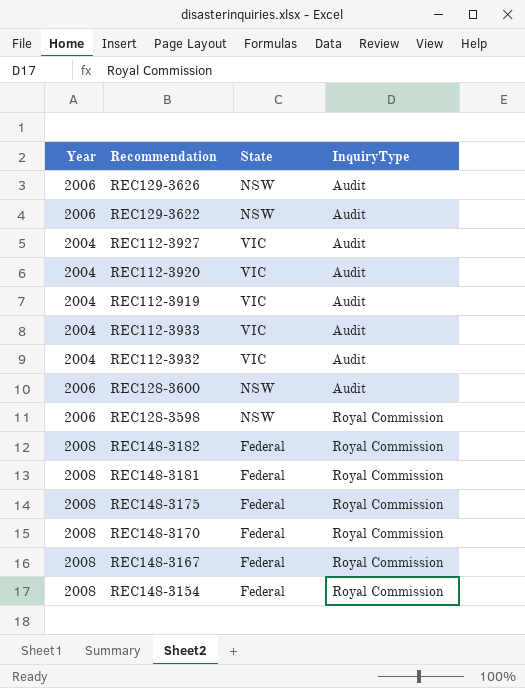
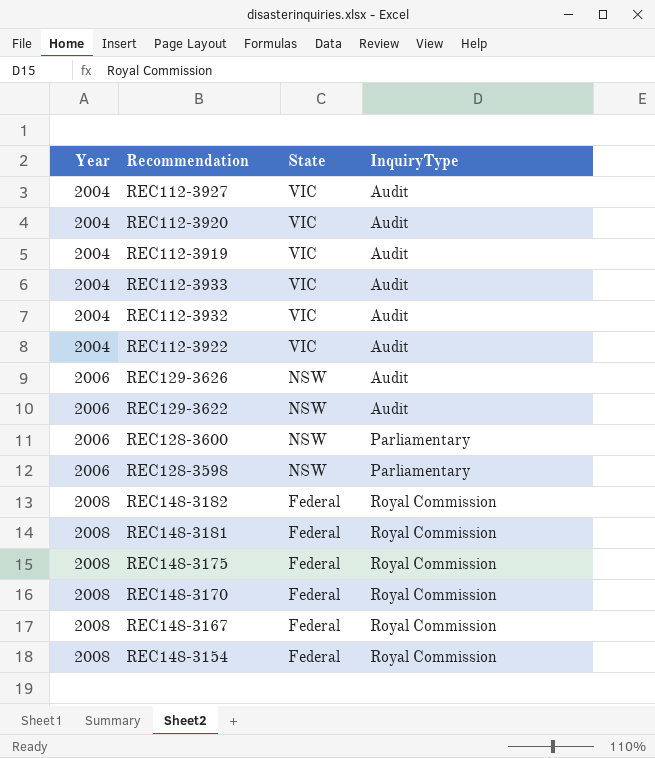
row order: InquiryType ascending -> Year ascending
row REC112-3922: none -> 2004 | VIC | Audit
REC128-3600 | InquiryType: Audit -> Parliamentary
REC128-3598 | InquiryType: Royal Commission -> Parliamentary

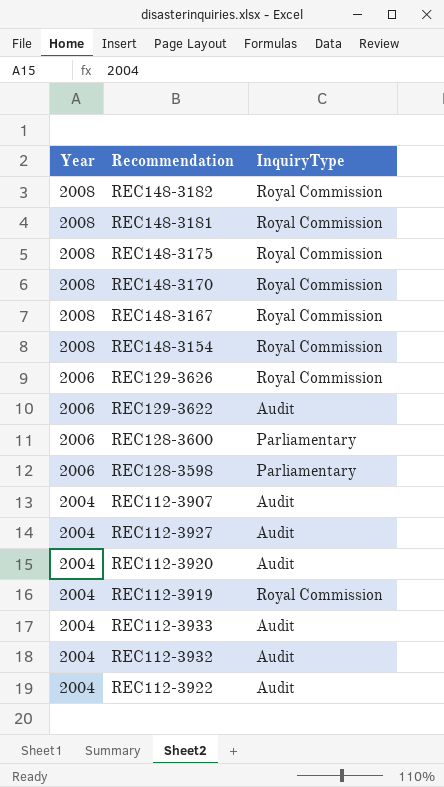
row order: Year ascending -> Year descending
column State | position: 3 -> none
REC129-3626 | InquiryType: Audit -> Royal Commission
row REC112-3907: none -> 2004 | Audit
REC112-3919 | InquiryType: Audit -> Royal Commission

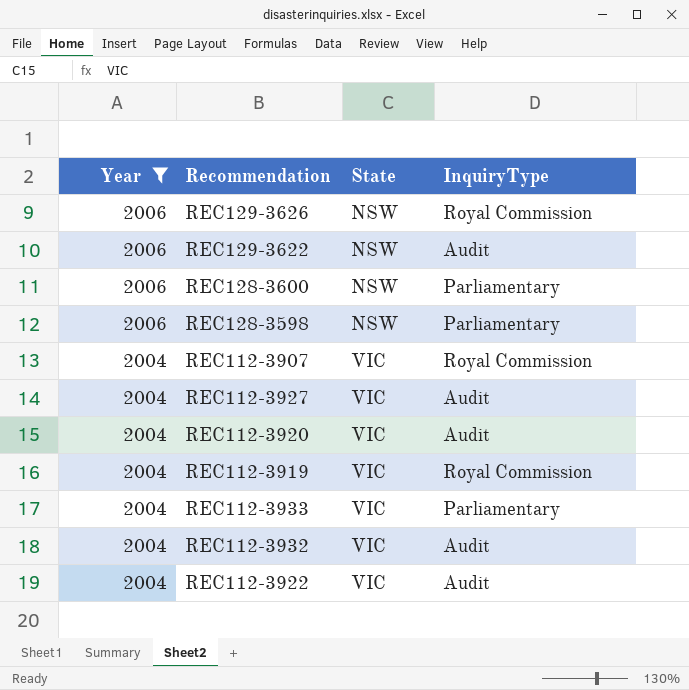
filter: none -> Year != 2008
column State | position: none -> 3
REC112-3907 | InquiryType: Audit -> Royal Commission
REC112-3933 | InquiryType: Audit -> Parliamentary

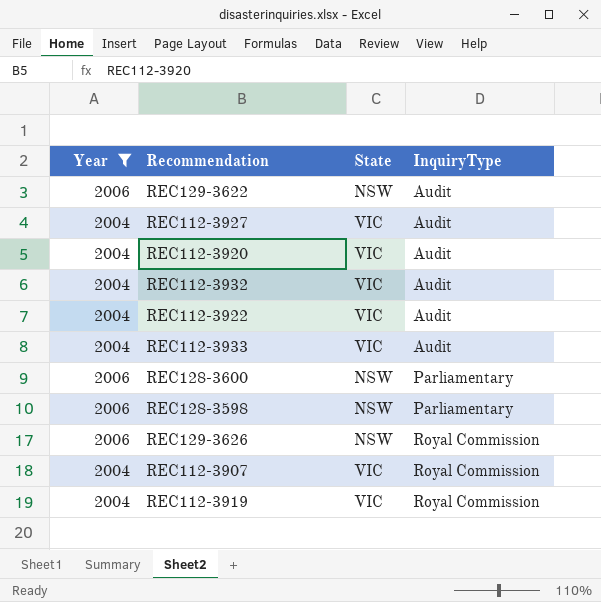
row order: Year descending -> InquiryType ascending
REC112-3933 | InquiryType: Parliamentary -> Audit

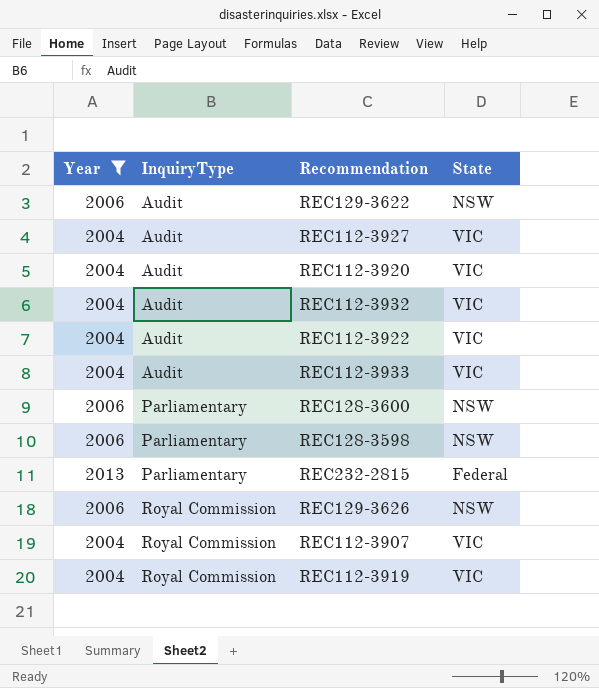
column InquiryType | position: 4 -> 2
row REC232-2815: none -> 2013 | Parliamentary | Federal

